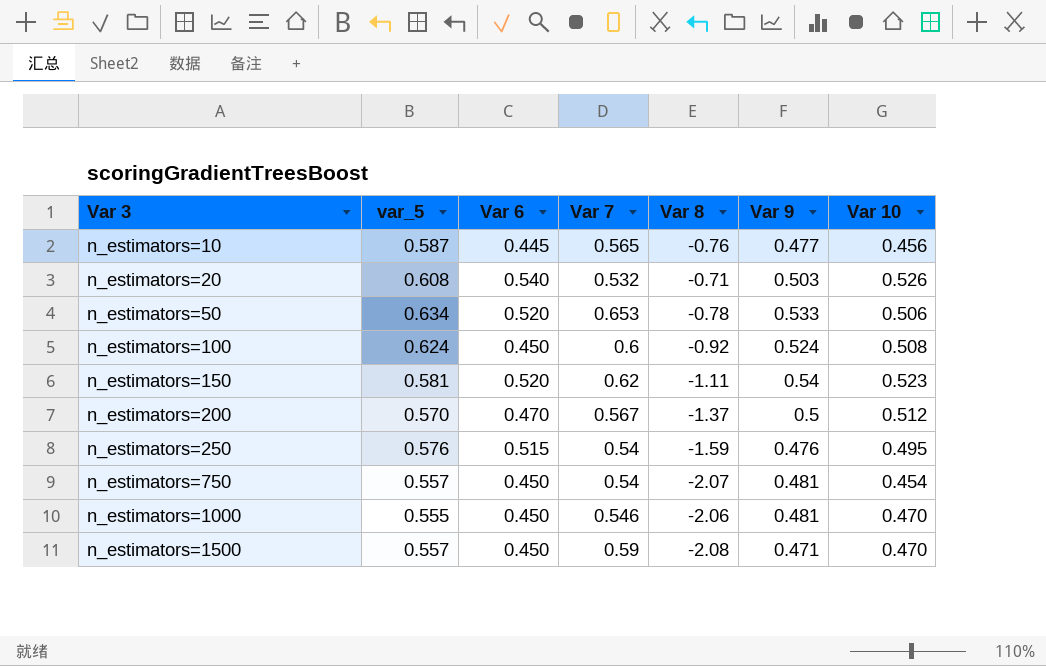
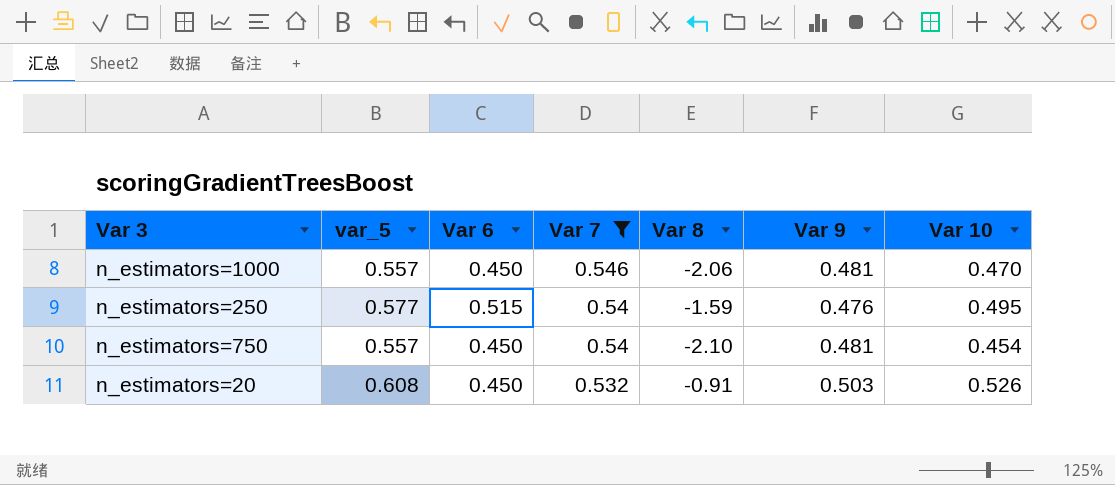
filter: none -> Var 7 <= 0.546
row order: Var 3 ascending -> Var 7 descending
n_estimators=1000 | var_5: 0.555 -> 0.557
n_estimators=250 | var_5: 0.576 -> 0.577
n_estimators=750 | Var 8: -2.07 -> -2.10
n_estimators=20 | Var 6: 0.540 -> 0.450
n_estimators=20 | Var 8: -0.71 -> -0.91

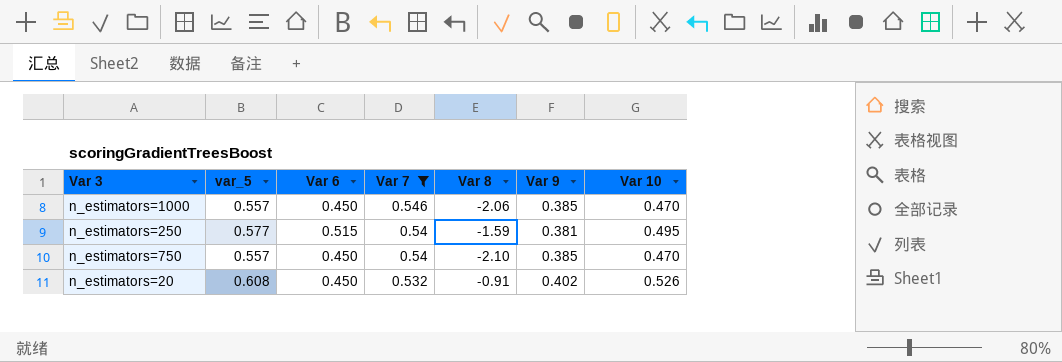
n_estimators=1000 | Var 9: 0.481 -> 0.385
n_estimators=250 | Var 9: 0.476 -> 0.381
n_estimators=750 | Var 9: 0.481 -> 0.385
n_estimators=750 | Var 10: 0.454 -> 0.470
n_estimators=20 | Var 9: 0.503 -> 0.402

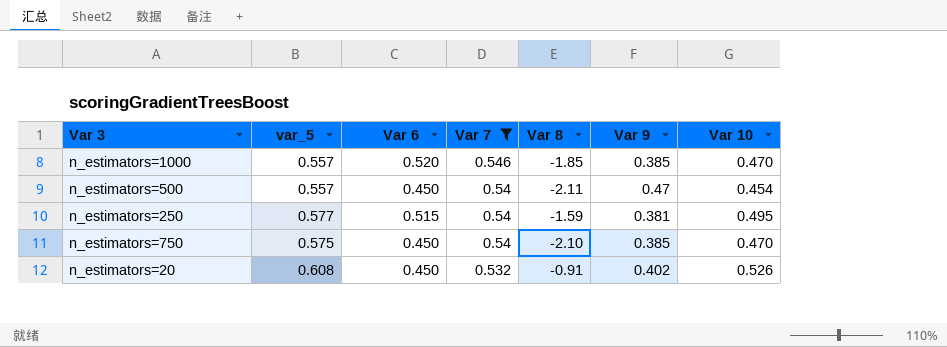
n_estimators=1000 | Var 6: 0.450 -> 0.520
n_estimators=1000 | Var 8: -2.06 -> -1.85
row n_estimators=500: none -> 0.557 | 0.450 | 0.54 | -2.11 | 0.47 | 0.454
n_estimators=750 | var_5: 0.557 -> 0.575

